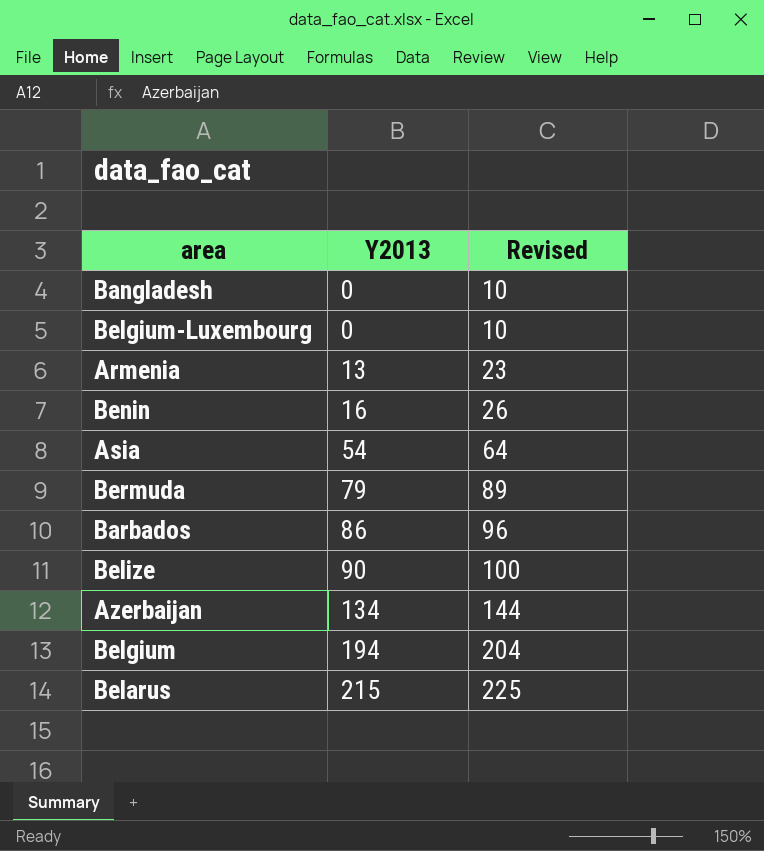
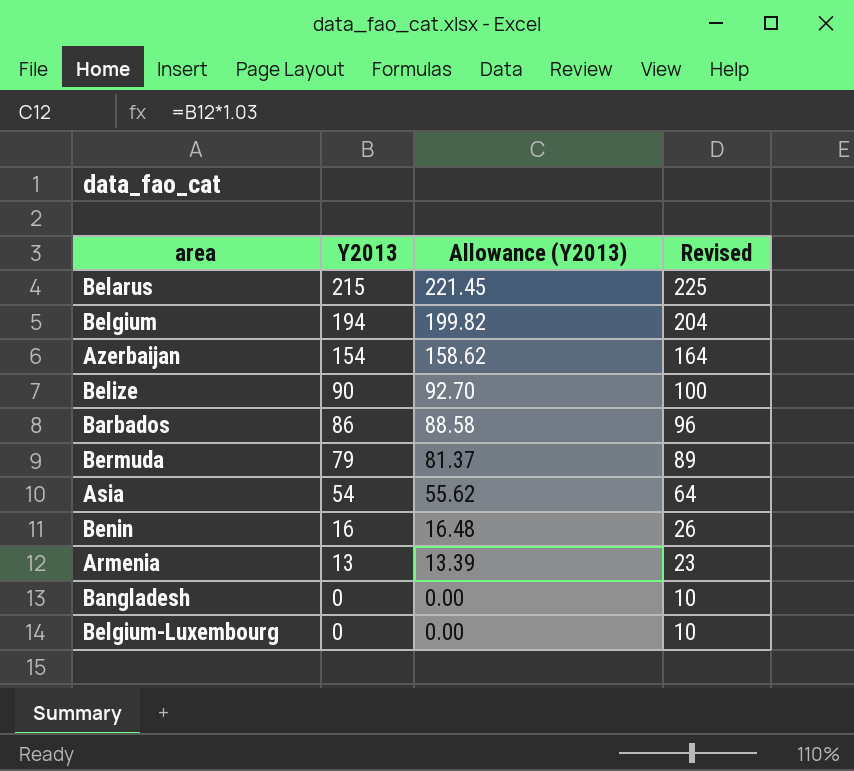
row order: Y2013 ascending -> Y2013 descending
column Allowance (Y2013) | formula: none -> [Y2013] * 1.03
Azerbaijan | Y2013: 134 -> 154
Azerbaijan | Revised: 144 -> 164

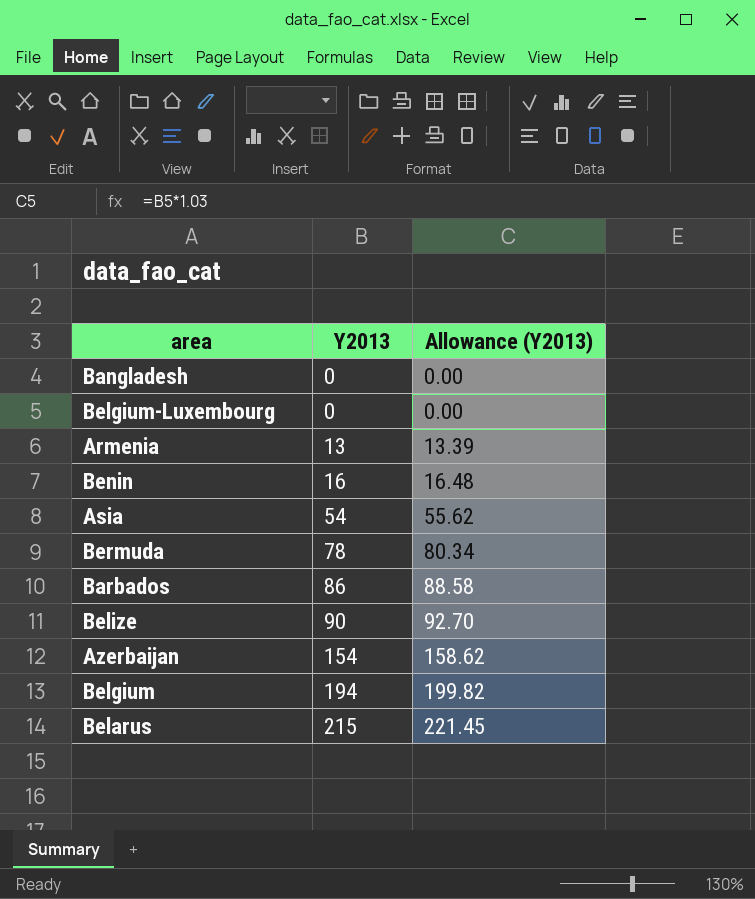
row order: Y2013 descending -> Y2013 ascending
column Revised | formula: [Y2013] + 10 -> none
Bermuda | Y2013: 79 -> 78
Bermuda | Allowance (Y2013): 81.37 -> 80.34

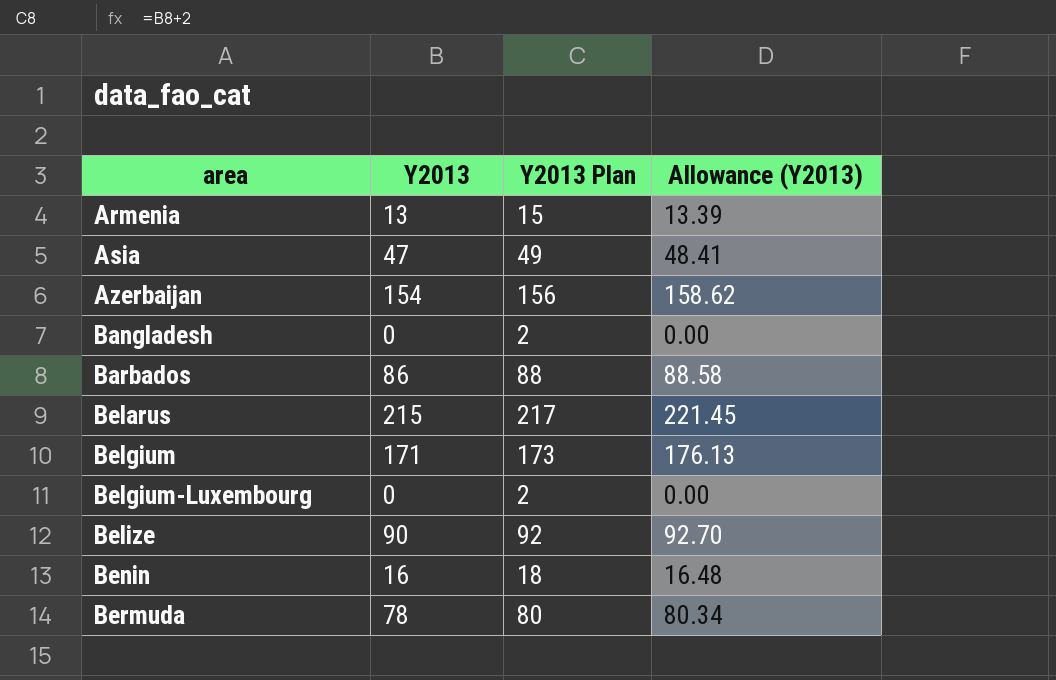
row order: Y2013 ascending -> area ascending
column Y2013 Plan | formula: none -> [Y2013] + 2
Asia | Y2013: 54 -> 47
Asia | Allowance (Y2013): 55.62 -> 48.41
Belgium | Y2013: 194 -> 171
Belgium | Allowance (Y2013): 199.82 -> 176.13

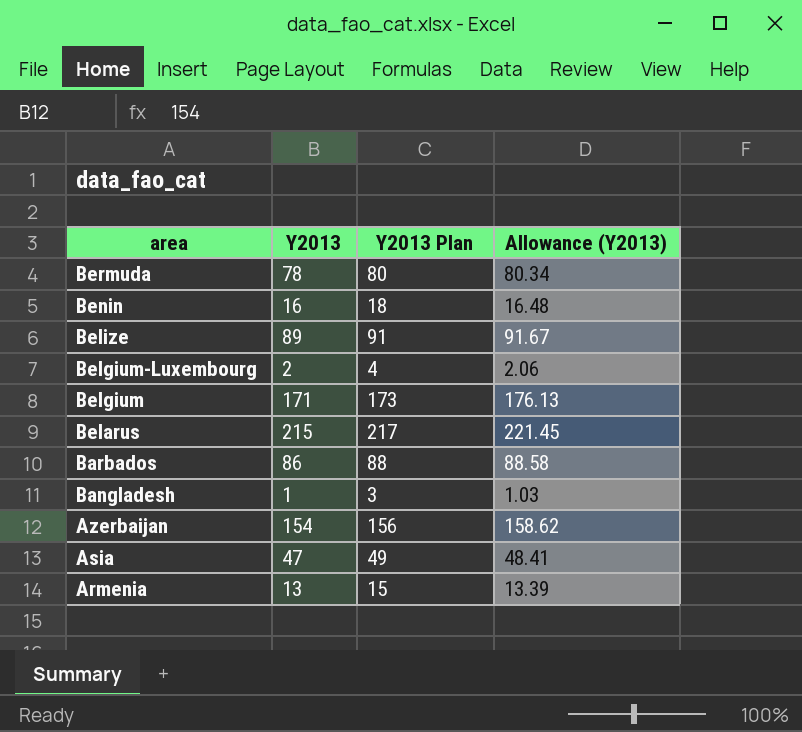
row order: area ascending -> area descending
Belize | Y2013: 90 -> 89
Belize | Y2013 Plan: 92 -> 91
Belize | Allowance (Y2013): 92.70 -> 91.67
Belgium-Luxembourg | Y2013: 0 -> 2
Belgium-Luxembourg | Y2013 Plan: 2 -> 4
Belgium-Luxembourg | Allowance (Y2013): 0.00 -> 2.06
Bangladesh | Y2013: 0 -> 1
Bangladesh | Y2013 Plan: 2 -> 3
Bangladesh | Allowance (Y2013): 0.00 -> 1.03

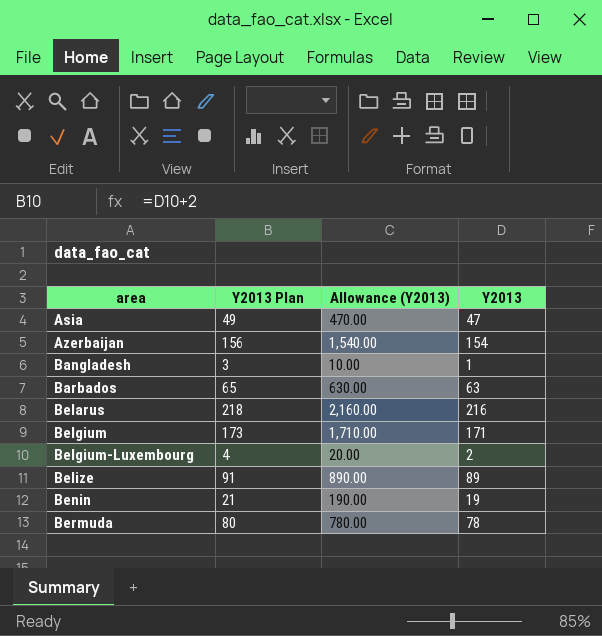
row order: area descending -> area ascending
column Allowance (Y2013) | formula: [Y2013] * 1.03 -> [Y2013] * 10
column Y2013 | position: 2 -> 4
row Armenia: 13 | 15 | 13.39 -> none
Barbados | Y2013 Plan: 88 -> 65
Barbados | Y2013: 86 -> 63
Belarus | Y2013 Plan: 217 -> 218
Belarus | Y2013: 215 -> 216
Benin | Y2013 Plan: 18 -> 21
Benin | Y2013: 16 -> 19

